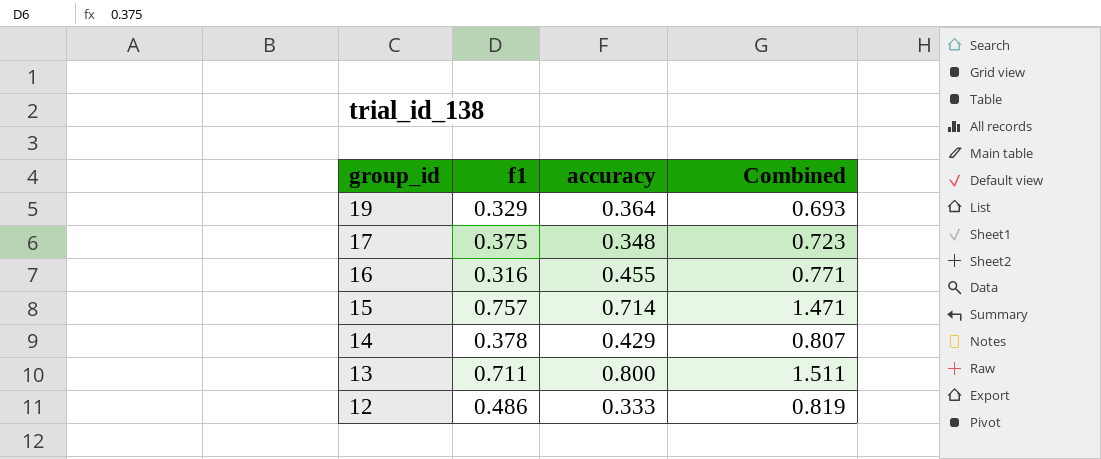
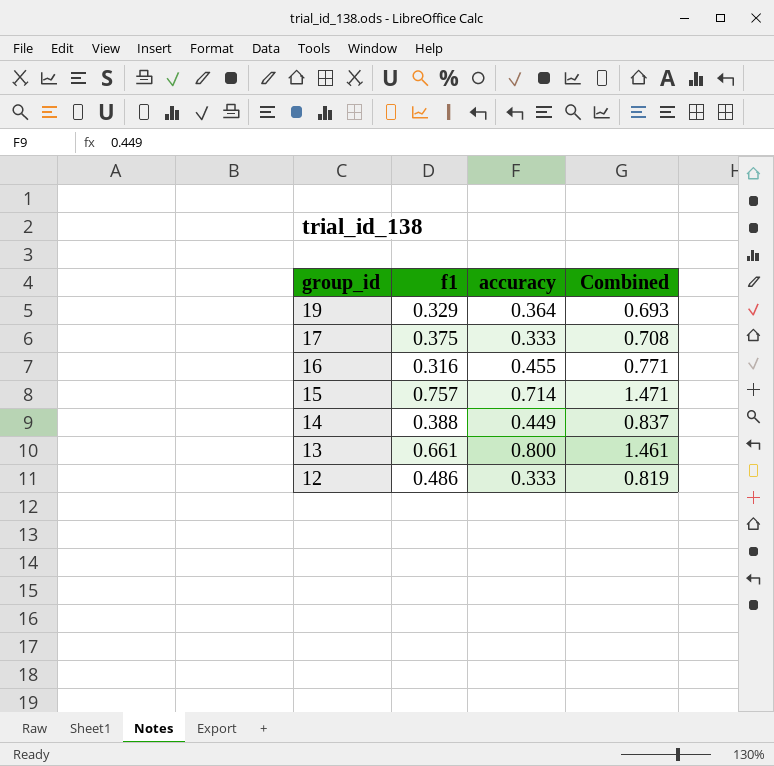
17 | accuracy: 0.348 -> 0.333
17 | Combined: 0.723 -> 0.708
14 | f1: 0.378 -> 0.388
14 | accuracy: 0.429 -> 0.449
14 | Combined: 0.807 -> 0.837
13 | f1: 0.711 -> 0.661
13 | Combined: 1.511 -> 1.461

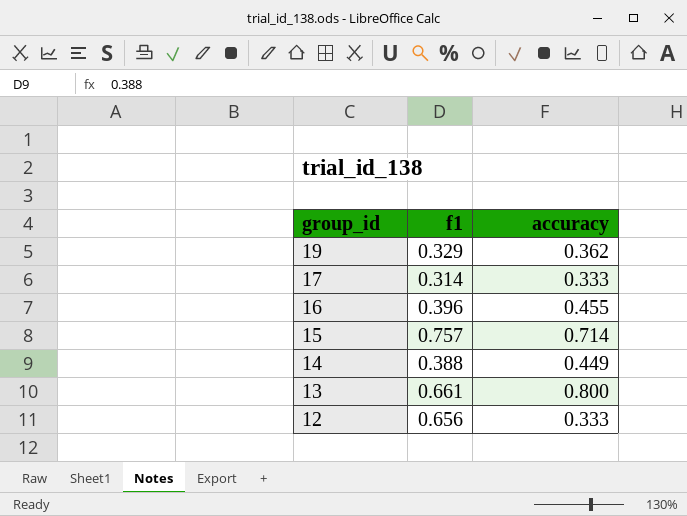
column Combined | formula: [f1] + [accuracy] -> none
19 | accuracy: 0.364 -> 0.362
17 | f1: 0.375 -> 0.314
16 | f1: 0.316 -> 0.396
12 | f1: 0.486 -> 0.656

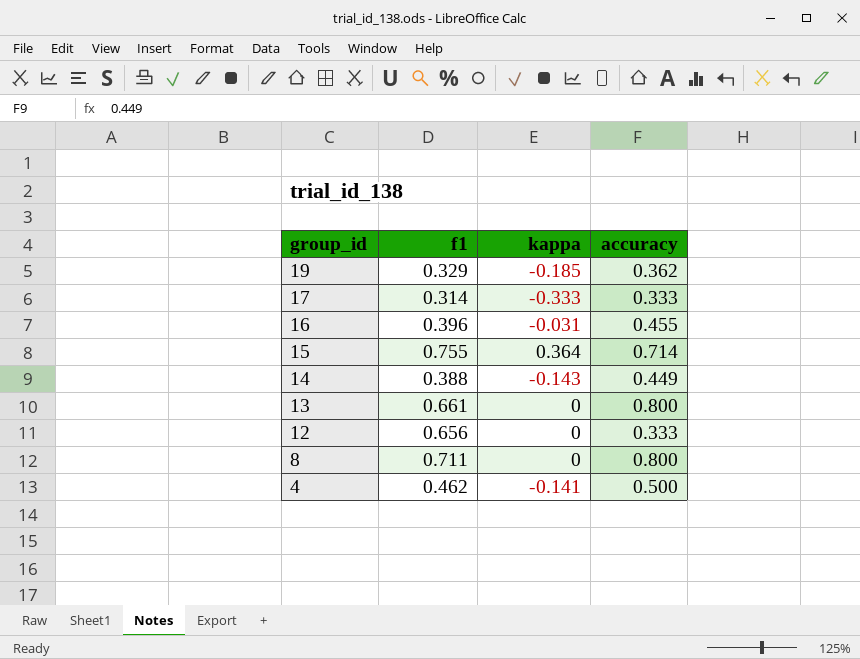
column kappa | position: none -> 3
15 | f1: 0.757 -> 0.755
row 8: none -> 0.711 | 0 | 0.800
row 4: none -> 0.462 | -0.141 | 0.500

